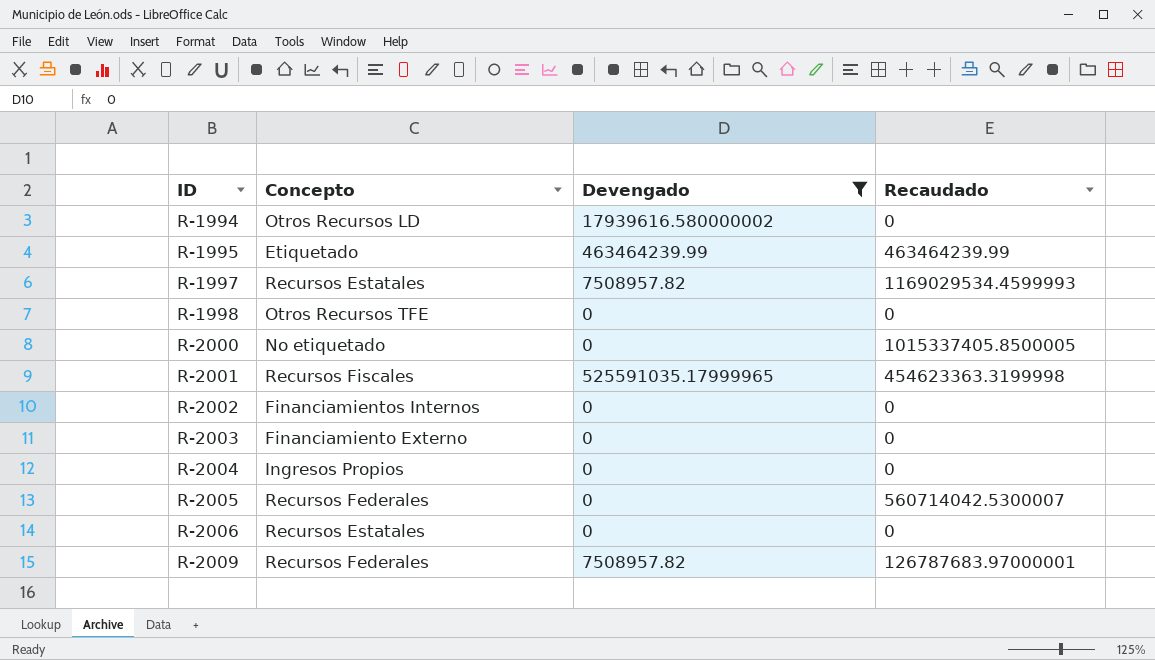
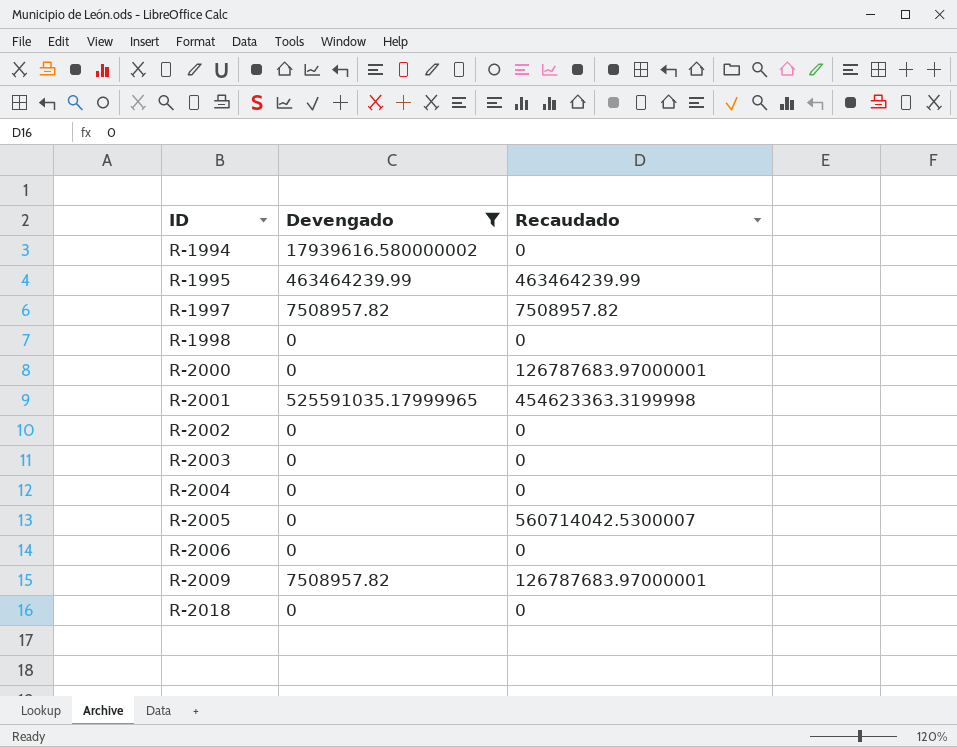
column Concepto | position: 2 -> none
R-1997 | Recaudado: 1169029534.4599993 -> 7508957.82
R-2000 | Recaudado: 1015337405.8500005 -> 126787683.97000001
row R-2018: none -> 0 | 0

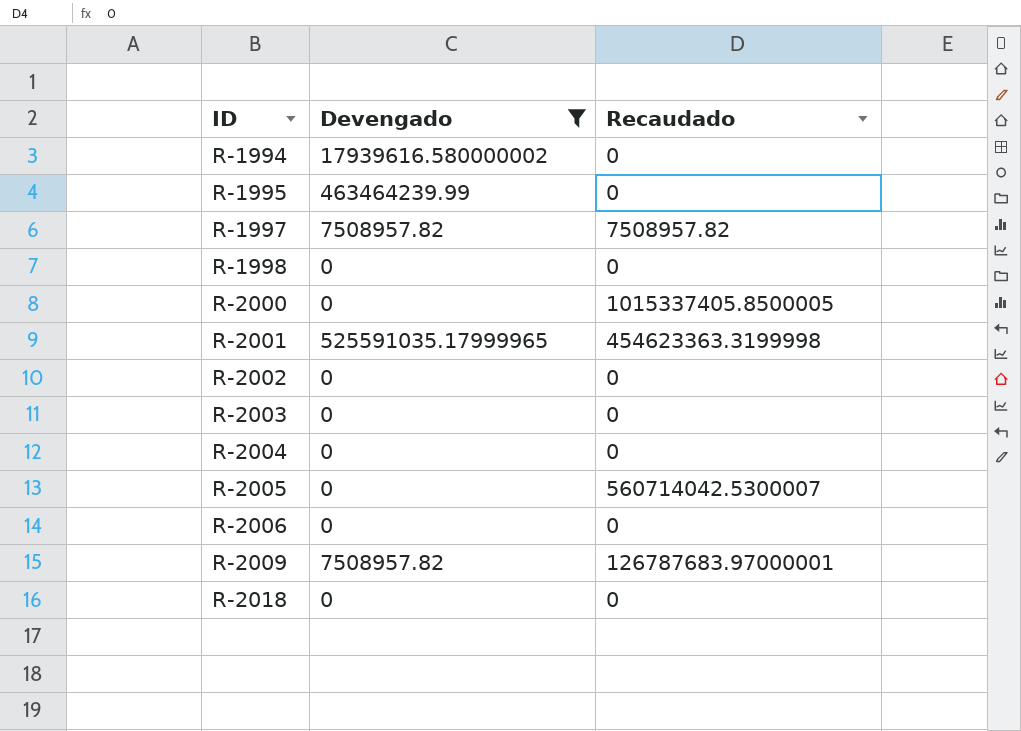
R-1995 | Recaudado: 463464239.99 -> 0
R-2000 | Recaudado: 126787683.97000001 -> 1015337405.8500005

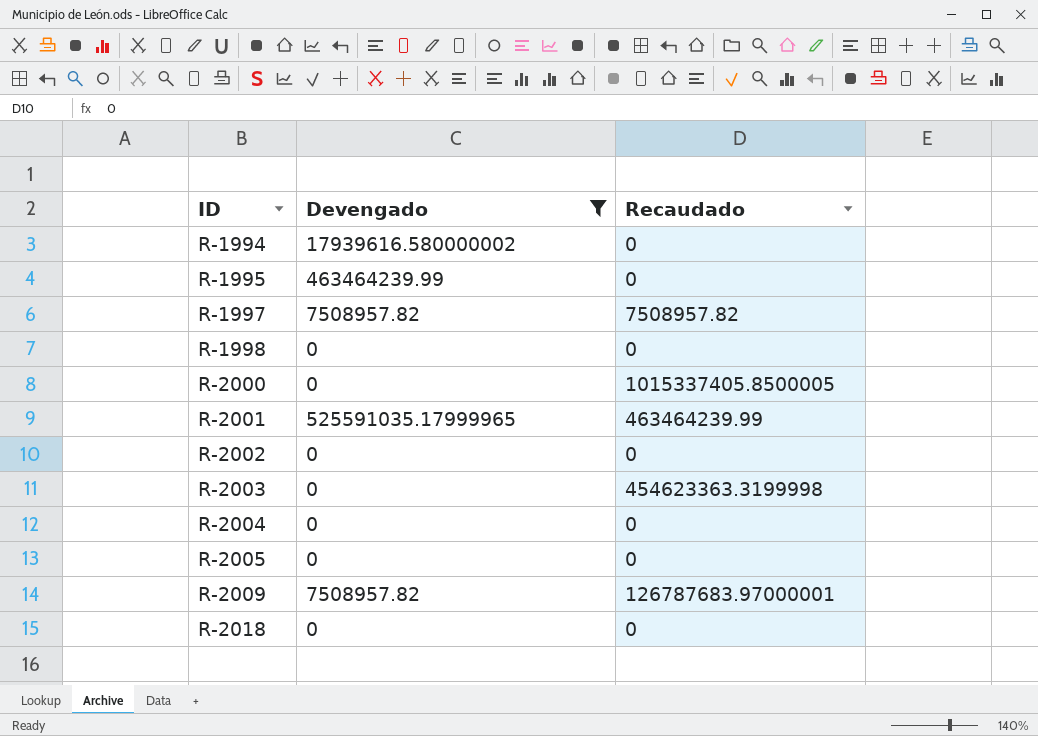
row R-2006: 0 | 0 -> none
R-2001 | Recaudado: 454623363.3199998 -> 463464239.99
R-2003 | Recaudado: 0 -> 454623363.3199998
R-2005 | Recaudado: 560714042.5300007 -> 0

